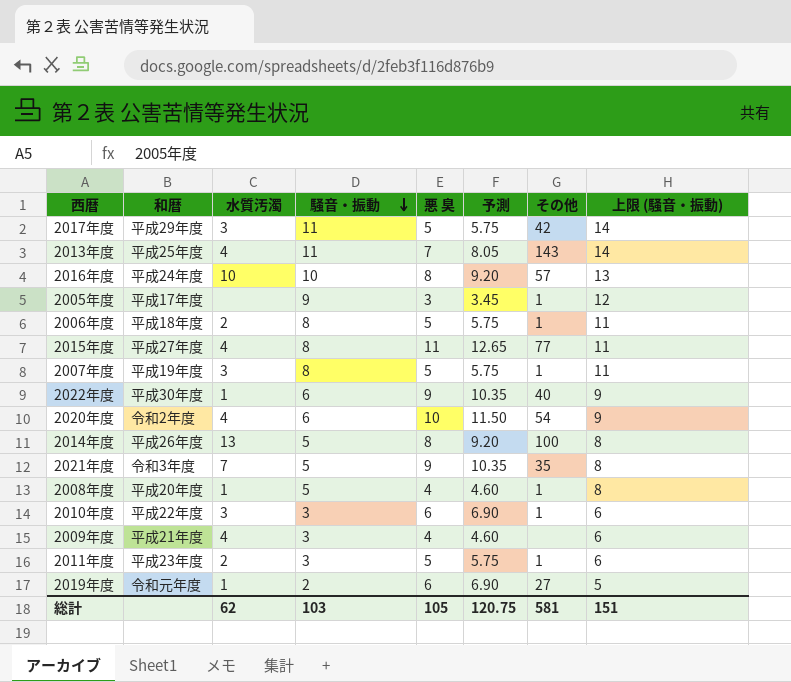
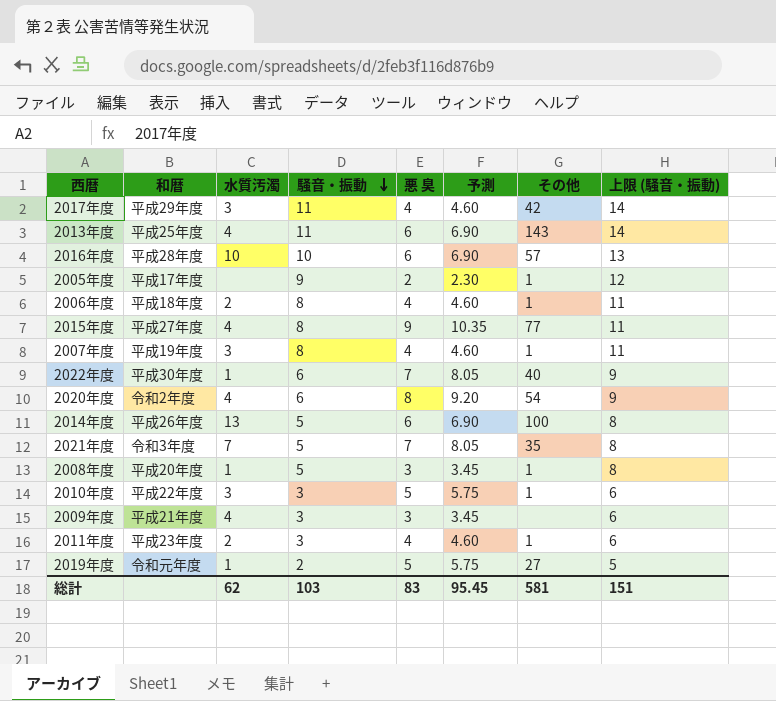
2017年度 | 悪 臭: 5 -> 4
2017年度 | 予測: 5.75 -> 4.60
2013年度 | 悪 臭: 7 -> 6
2013年度 | 予測: 8.05 -> 6.90
2016年度 | 和暦: 平成24年度 -> 平成28年度
2016年度 | 悪 臭: 8 -> 6
2016年度 | 予測: 9.20 -> 6.90
2005年度 | 悪 臭: 3 -> 2
2005年度 | 予測: 3.45 -> 2.30
2006年度 | 悪 臭: 5 -> 4
2006年度 | 予測: 5.75 -> 4.60
2015年度 | 悪 臭: 11 -> 9
2015年度 | 予測: 12.65 -> 10.35
2007年度 | 悪 臭: 5 -> 4
2007年度 | 予測: 5.75 -> 4.60
2022年度 | 悪 臭: 9 -> 7
2022年度 | 予測: 10.35 -> 8.05
2020年度 | 悪 臭: 10 -> 8
2020年度 | 予測: 11.50 -> 9.20
2014年度 | 悪 臭: 8 -> 6
2014年度 | 予測: 9.20 -> 6.90
2021年度 | 悪 臭: 9 -> 7
2021年度 | 予測: 10.35 -> 8.05
2008年度 | 悪 臭: 4 -> 3
2008年度 | 予測: 4.60 -> 3.45
2010年度 | 悪 臭: 6 -> 5
2010年度 | 予測: 6.90 -> 5.75
2009年度 | 悪 臭: 4 -> 3
2009年度 | 予測: 4.60 -> 3.45
2011年度 | 悪 臭: 5 -> 4
2011年度 | 予測: 5.75 -> 4.60
2019年度 | 悪 臭: 6 -> 5
2019年度 | 予測: 6.90 -> 5.75
総計 | 悪 臭: 105 -> 83
総計 | 予測: 120.75 -> 95.45

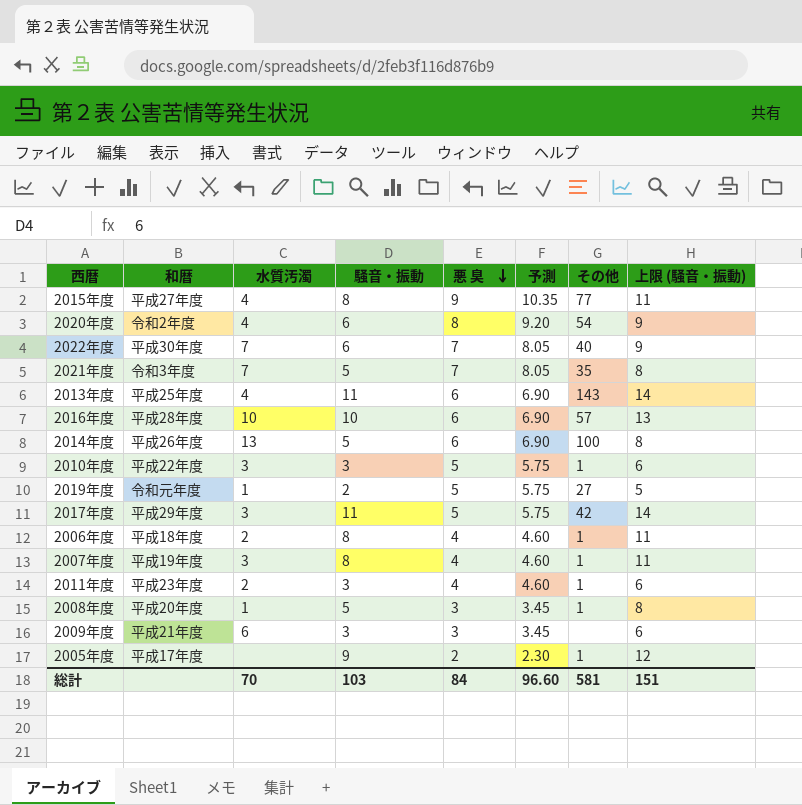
row order: 騒音・振動 descending -> 悪 臭 descending
2022年度 | 水質汚濁: 1 -> 7
2017年度 | 悪 臭: 4 -> 5
2017年度 | 予測: 4.60 -> 5.75
2009年度 | 水質汚濁: 4 -> 6
総計 | 水質汚濁: 62 -> 70
総計 | 悪 臭: 83 -> 84
総計 | 予測: 95.45 -> 96.60

